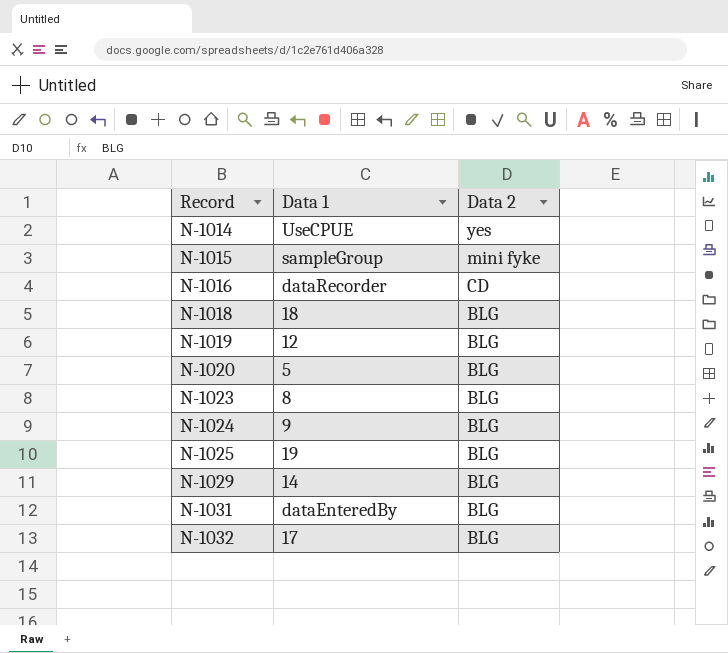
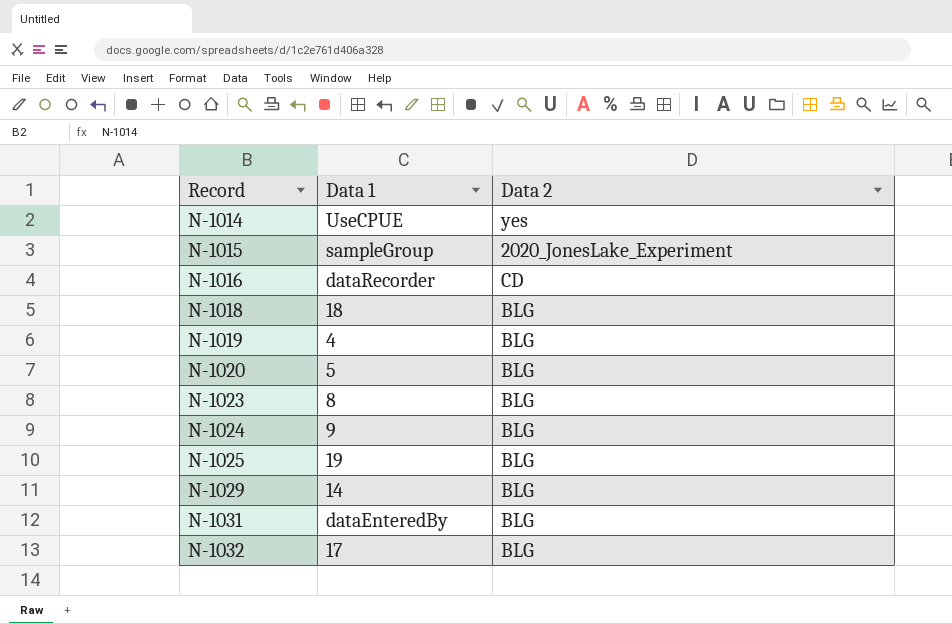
N-1015 | Data 2: mini fyke -> 2020_JonesLake_Experiment
N-1019 | Data 1: 12 -> 4

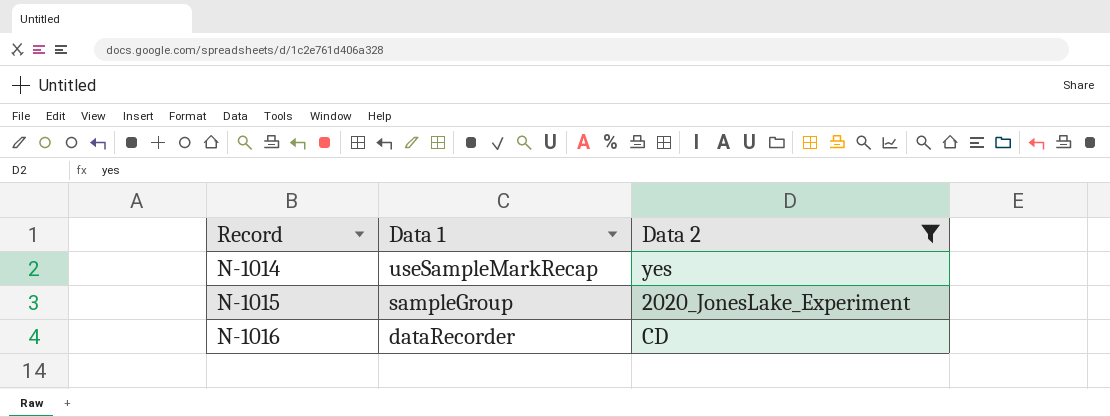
filter: none -> Data 2 != BLG
N-1014 | Data 1: UseCPUE -> useSampleMarkRecap

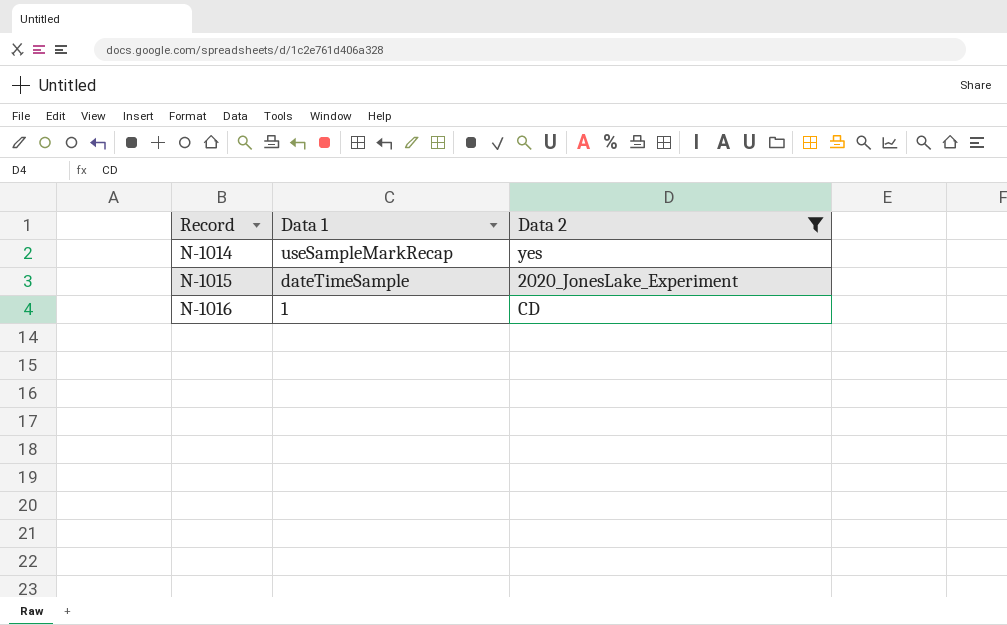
N-1015 | Data 1: sampleGroup -> dateTimeSample
N-1016 | Data 1: dataRecorder -> 1

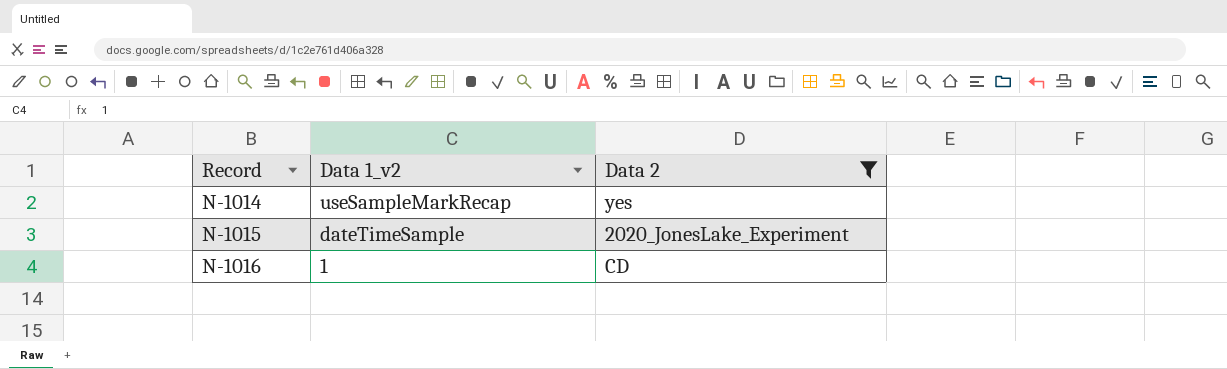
column name: Data 1 -> Data 1_v2

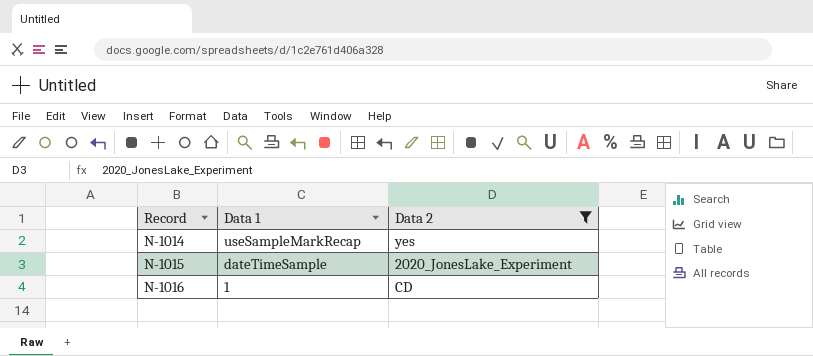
column name: Data 1_v2 -> Data 1

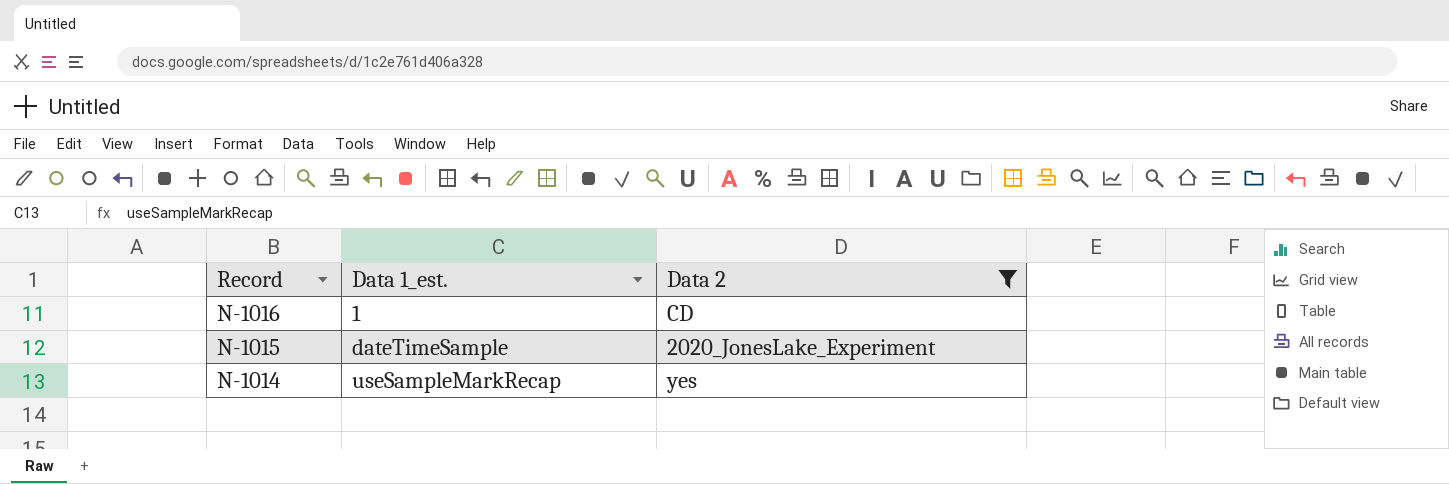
row order: Record ascending -> Record descending
column name: Data 1 -> Data 1_est.

